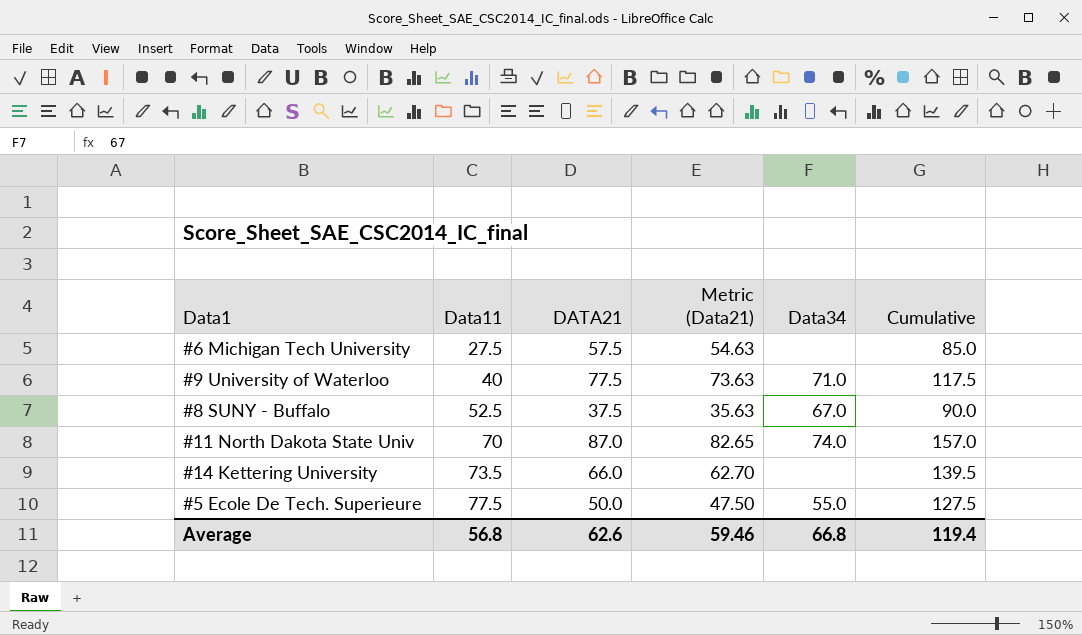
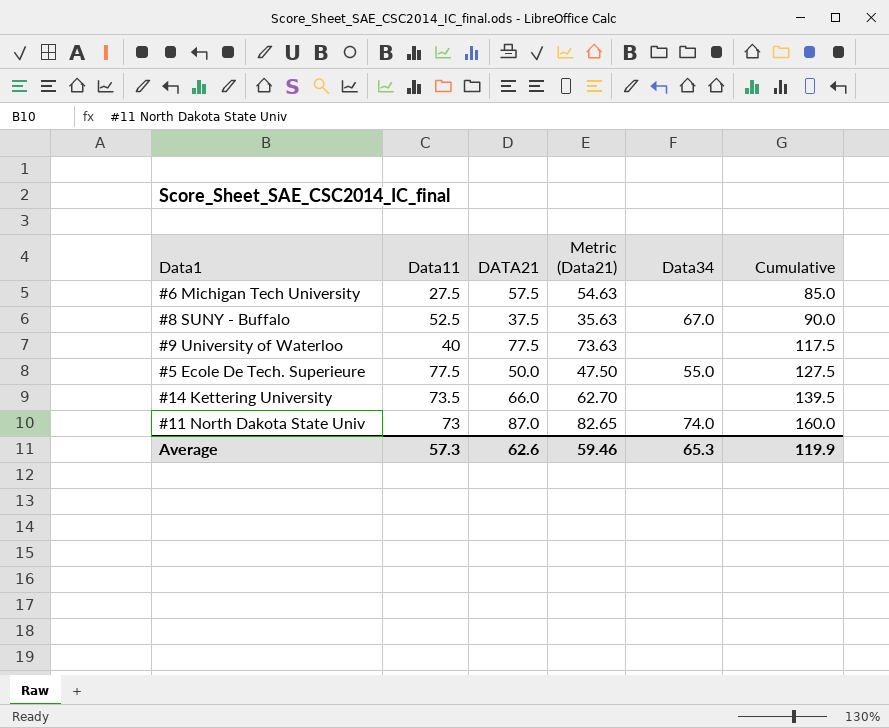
row order: Data11 ascending -> Cumulative ascending
#9 University of Waterloo | Data34: 71.0 -> none
#11 North Dakota State Univ | Data11: 70 -> 73
#11 North Dakota State Univ | Cumulative: 157.0 -> 160.0
Average | Data11: 56.8 -> 57.3
Average | Data34: 66.8 -> 65.3
Average | Cumulative: 119.4 -> 119.9

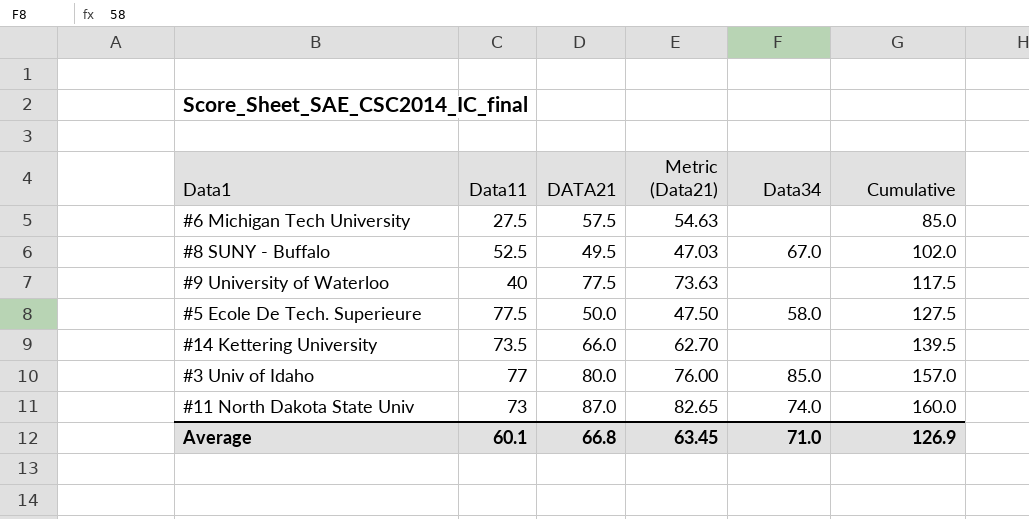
#8 SUNY - Buffalo | DATA21: 37.5 -> 49.5
#8 SUNY - Buffalo | Metric (Data21): 35.63 -> 47.03
#8 SUNY - Buffalo | Cumulative: 90.0 -> 102.0
#5 Ecole De Tech. Superieure | Data34: 55.0 -> 58.0
row #3 Univ of Idaho: none -> 77 | 80.0 | 76.00 | 85.0 | 157.0
Average | Data11: 57.3 -> 60.1
Average | DATA21: 62.6 -> 66.8
Average | Metric (Data21): 59.46 -> 63.45
Average | Data34: 65.3 -> 71.0
Average | Cumulative: 119.9 -> 126.9

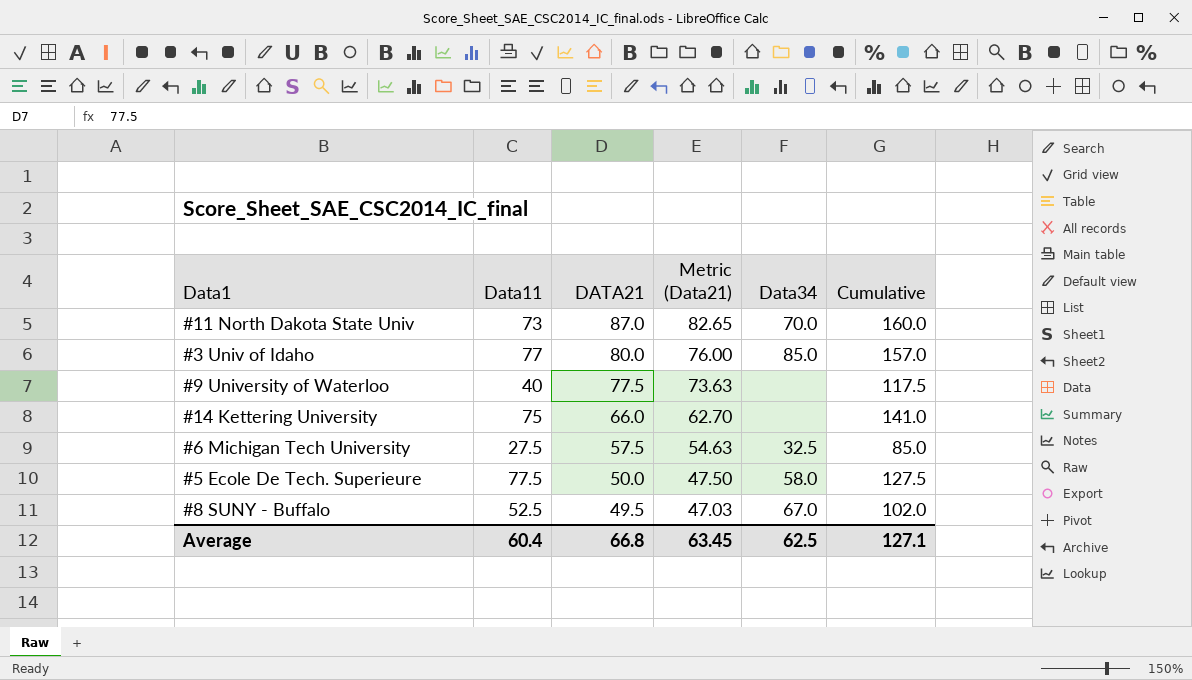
row order: Cumulative ascending -> DATA21 descending
#11 North Dakota State Univ | Data34: 74.0 -> 70.0
#14 Kettering University | Data11: 73.5 -> 75
#14 Kettering University | Cumulative: 139.5 -> 141.0
#6 Michigan Tech University | Data34: none -> 32.5
Average | Data11: 60.1 -> 60.4
Average | Data34: 71.0 -> 62.5
Average | Cumulative: 126.9 -> 127.1

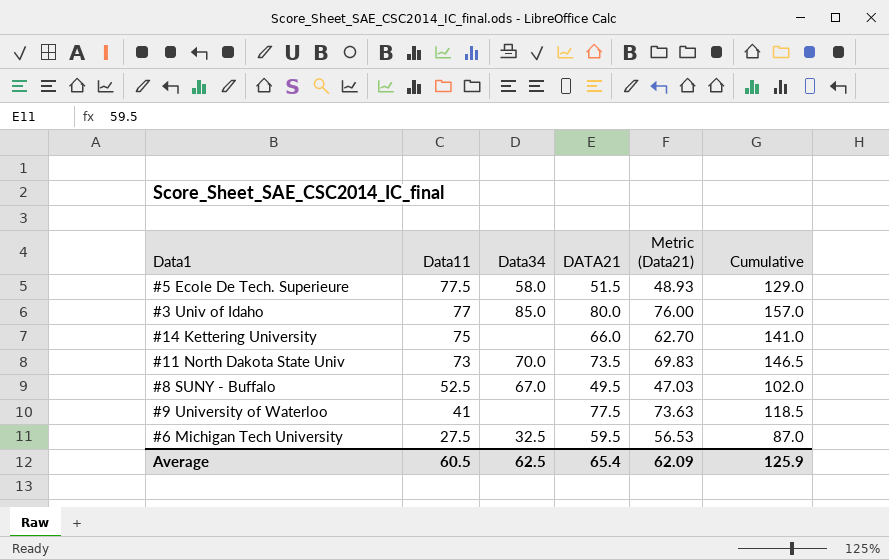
row order: DATA21 descending -> Data11 descending
column Data34 | position: 5 -> 3
#5 Ecole De Tech. Superieure | DATA21: 50.0 -> 51.5
#5 Ecole De Tech. Superieure | Metric (Data21): 47.50 -> 48.93
#5 Ecole De Tech. Superieure | Cumulative: 127.5 -> 129.0
#11 North Dakota State Univ | DATA21: 87.0 -> 73.5
#11 North Dakota State Univ | Metric (Data21): 82.65 -> 69.83
#11 North Dakota State Univ | Cumulative: 160.0 -> 146.5
#9 University of Waterloo | Data11: 40 -> 41
#9 University of Waterloo | Cumulative: 117.5 -> 118.5
#6 Michigan Tech University | DATA21: 57.5 -> 59.5
#6 Michigan Tech University | Metric (Data21): 54.63 -> 56.53
#6 Michigan Tech University | Cumulative: 85.0 -> 87.0
Average | Data11: 60.4 -> 60.5
Average | DATA21: 66.8 -> 65.4
Average | Metric (Data21): 63.45 -> 62.09
Average | Cumulative: 127.1 -> 125.9

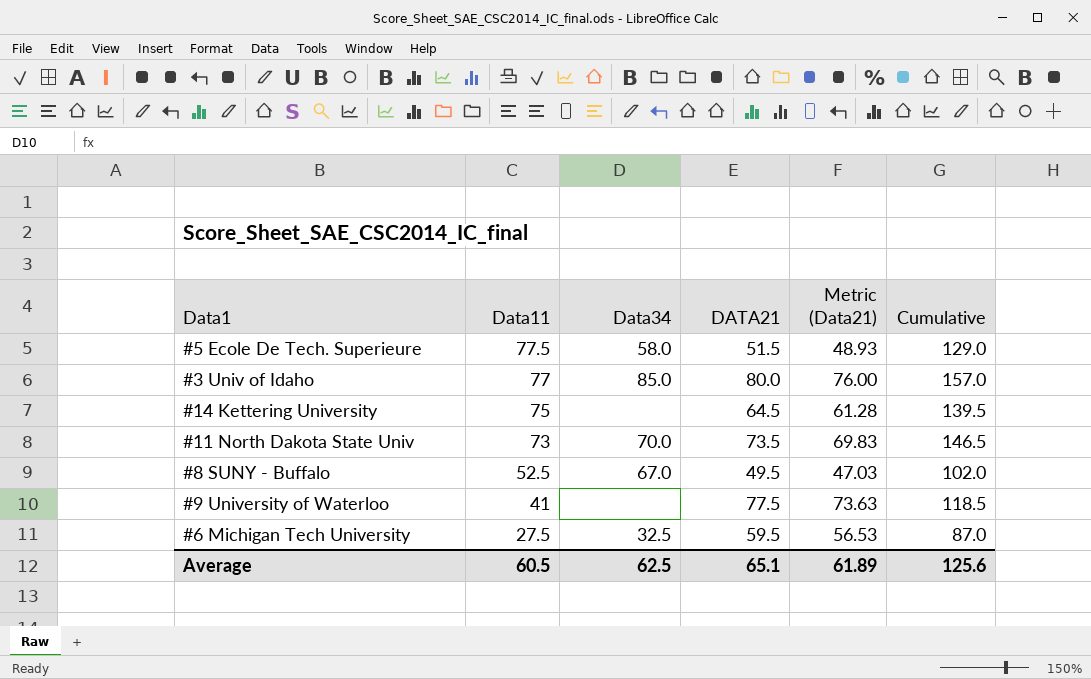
#14 Kettering University | DATA21: 66.0 -> 64.5
#14 Kettering University | Metric (Data21): 62.70 -> 61.28
#14 Kettering University | Cumulative: 141.0 -> 139.5
Average | DATA21: 65.4 -> 65.1
Average | Metric (Data21): 62.09 -> 61.89
Average | Cumulative: 125.9 -> 125.6

